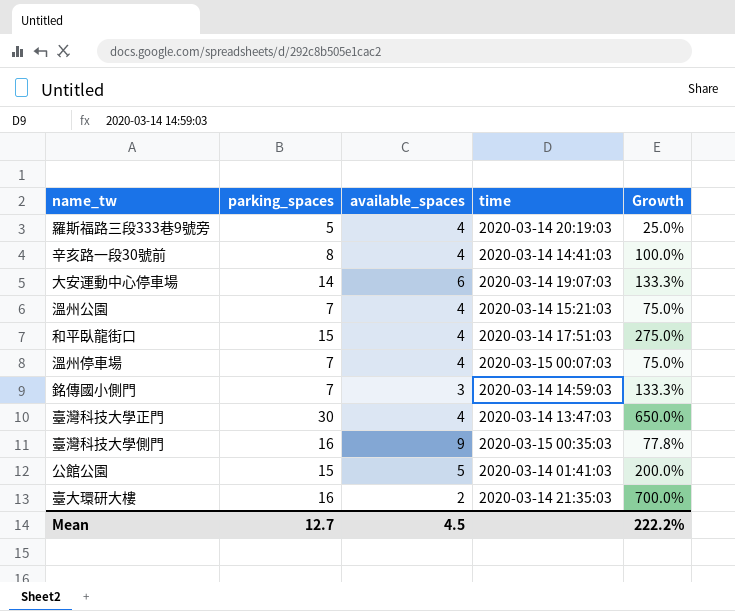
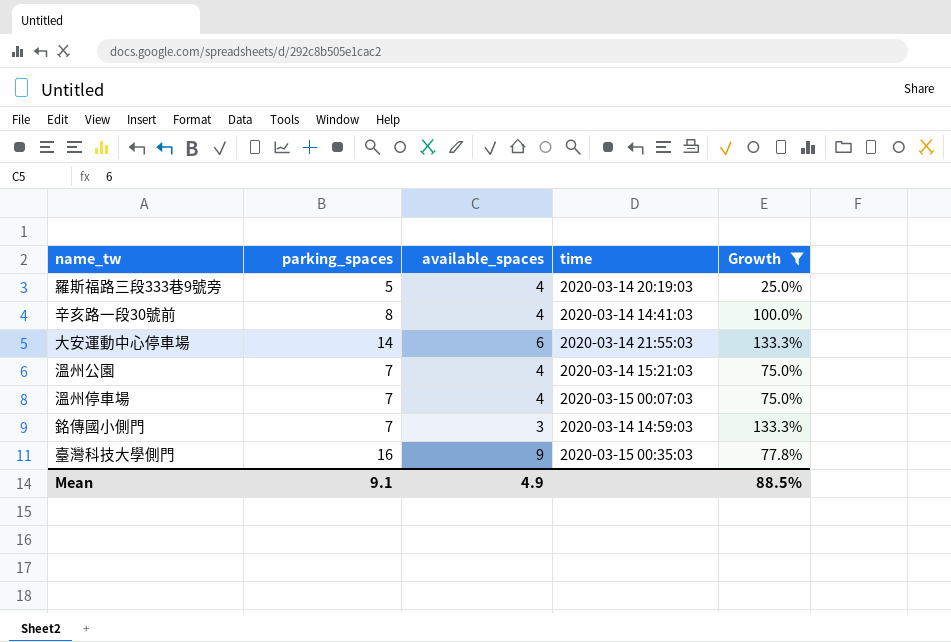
filter: none -> Growth <= 133.3%
大安運動中心停車場 | time: 2020-03-14 19:07:03 -> 2020-03-14 21:55:03
Mean | parking_spaces: 12.7 -> 9.1
Mean | available_spaces: 4.5 -> 4.9
Mean | Growth: 222.2% -> 88.5%

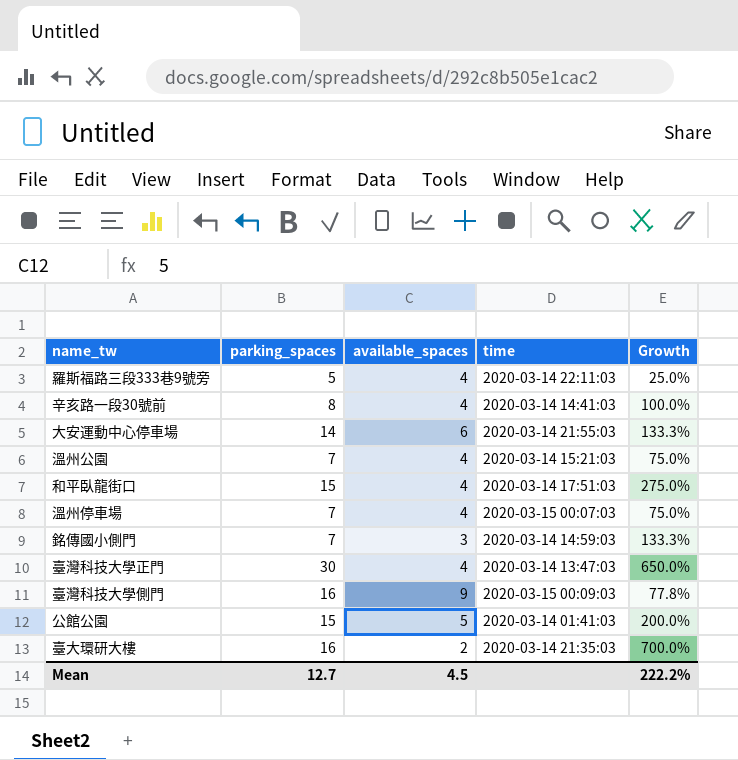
filter: Growth <= 133.3% -> none
羅斯福路三段333巷9號旁 | time: 2020-03-14 20:19:03 -> 2020-03-14 22:11:03
臺灣科技大學側門 | time: 2020-03-15 00:35:03 -> 2020-03-15 00:09:03
Mean | parking_spaces: 9.1 -> 12.7
Mean | available_spaces: 4.9 -> 4.5
Mean | Growth: 88.5% -> 222.2%

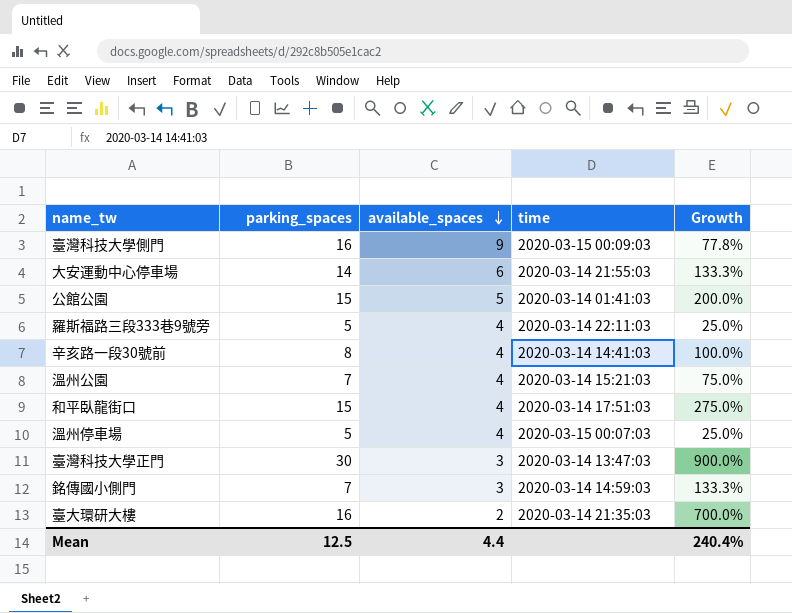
row order: none -> available_spaces descending
溫州停車場 | parking_spaces: 7 -> 5
溫州停車場 | Growth: 75.0% -> 25.0%
臺灣科技大學正門 | available_spaces: 4 -> 3
臺灣科技大學正門 | Growth: 650.0% -> 900.0%
Mean | parking_spaces: 12.7 -> 12.5
Mean | available_spaces: 4.5 -> 4.4
Mean | Growth: 222.2% -> 240.4%

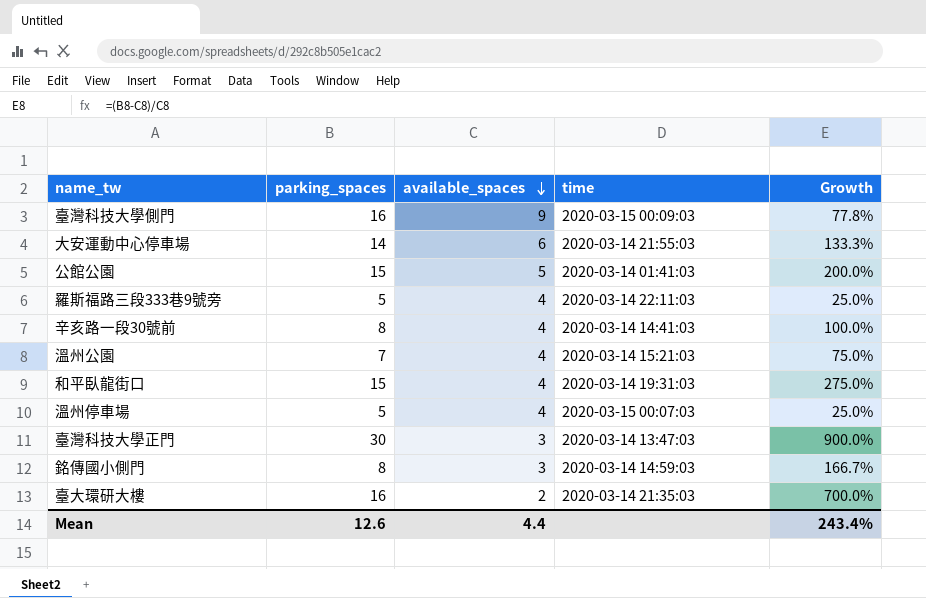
和平臥龍街口 | time: 2020-03-14 17:51:03 -> 2020-03-14 19:31:03
銘傳國小側門 | parking_spaces: 7 -> 8
銘傳國小側門 | Growth: 133.3% -> 166.7%
Mean | parking_spaces: 12.5 -> 12.6
Mean | Growth: 240.4% -> 243.4%

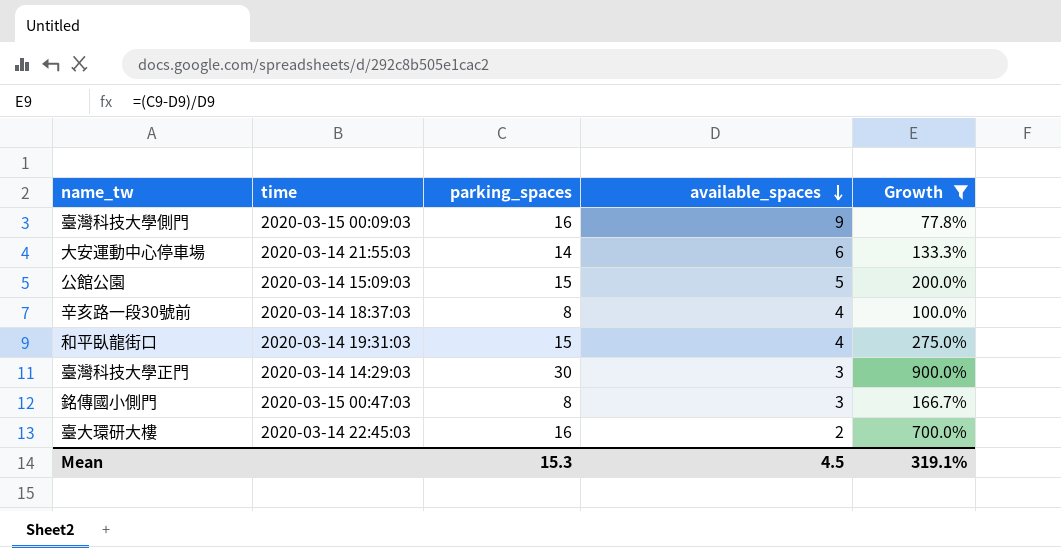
filter: none -> Growth >= 77.8%
column time | position: 4 -> 2
公館公園 | time: 2020-03-14 01:41:03 -> 2020-03-14 15:09:03
辛亥路一段30號前 | time: 2020-03-14 14:41:03 -> 2020-03-14 18:37:03
臺灣科技大學正門 | time: 2020-03-14 13:47:03 -> 2020-03-14 14:29:03
銘傳國小側門 | time: 2020-03-14 14:59:03 -> 2020-03-15 00:47:03
臺大環研大樓 | time: 2020-03-14 21:35:03 -> 2020-03-14 22:45:03
Mean | parking_spaces: 12.6 -> 15.3
Mean | available_spaces: 4.4 -> 4.5
Mean | Growth: 243.4% -> 319.1%

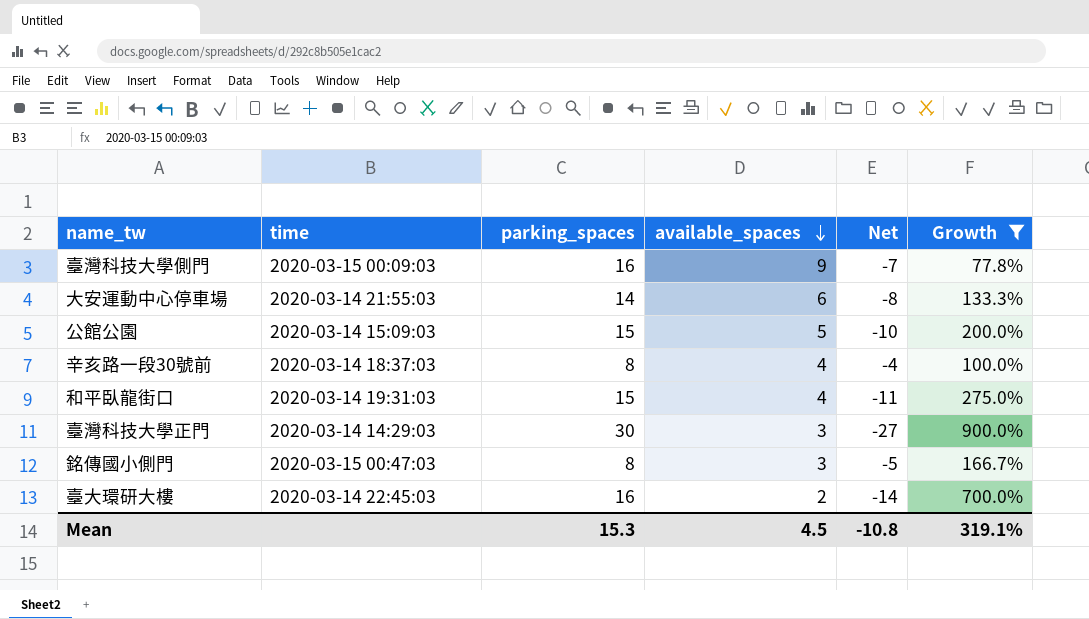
column Net | formula: none -> [available_spaces] - [parking_spaces]

